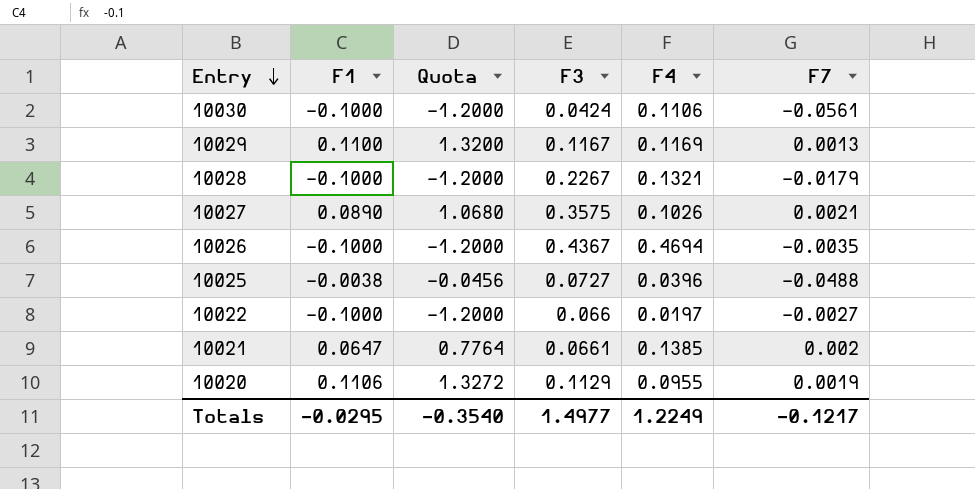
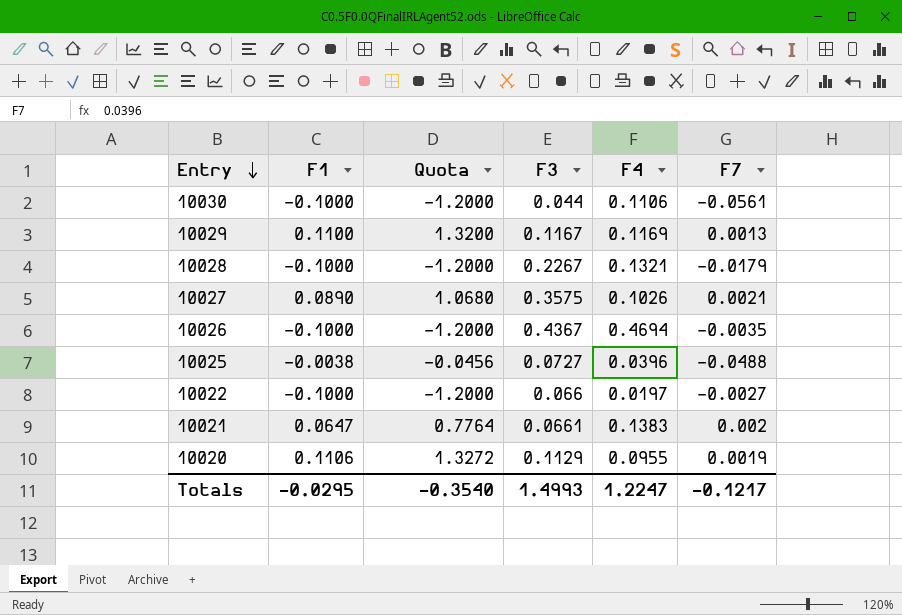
10030 | F3: 0.0424 -> 0.044
10021 | F4: 0.1385 -> 0.1383
Totals | F3: 1.4977 -> 1.4993
Totals | F4: 1.2249 -> 1.2247

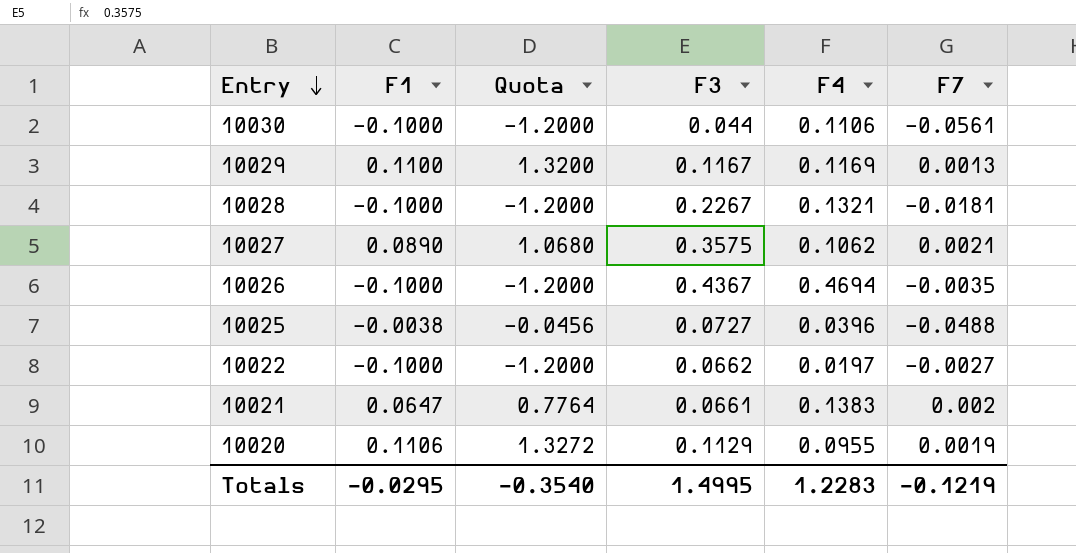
10028 | F7: -0.0179 -> -0.0181
10027 | F4: 0.1026 -> 0.1062
10022 | F3: 0.066 -> 0.0662
Totals | F3: 1.4993 -> 1.4995
Totals | F4: 1.2247 -> 1.2283
Totals | F7: -0.1217 -> -0.1219

